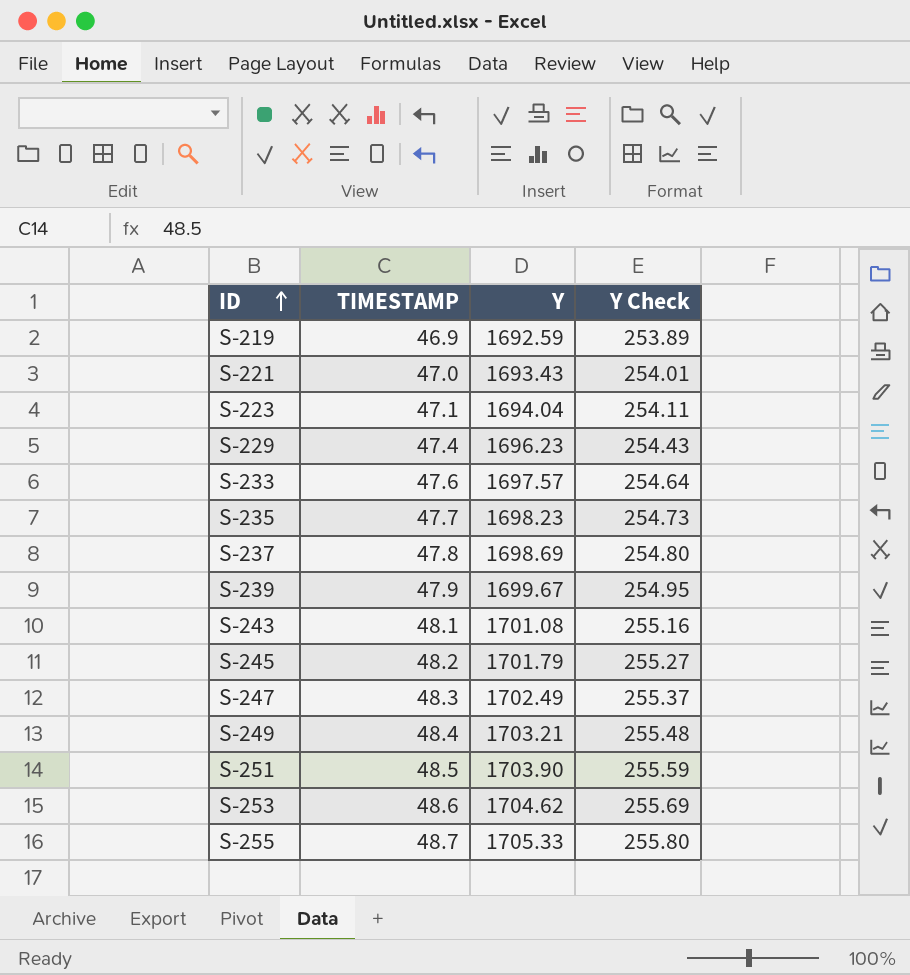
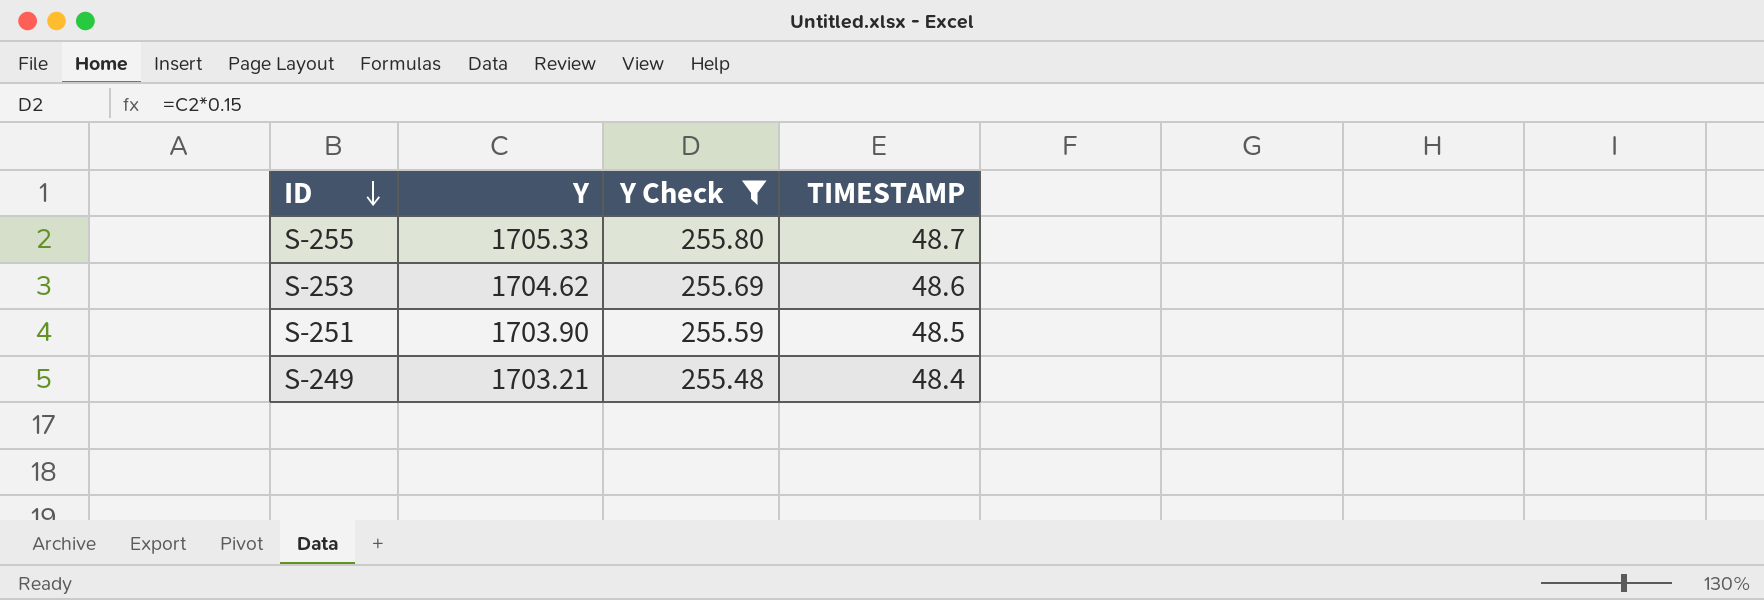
filter: none -> Y Check >= 255.48
row order: ID ascending -> ID descending
column TIMESTAMP | position: 2 -> 4

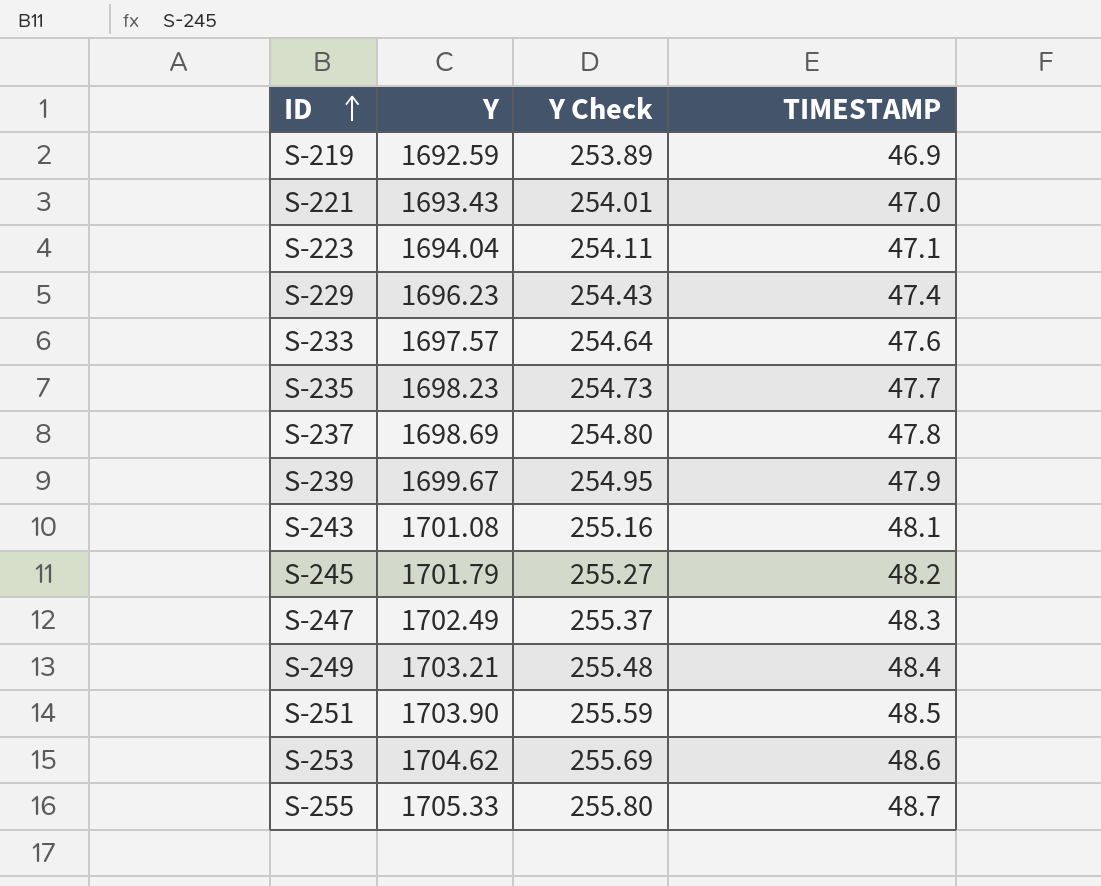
filter: Y Check >= 255.48 -> none
row order: ID descending -> ID ascending

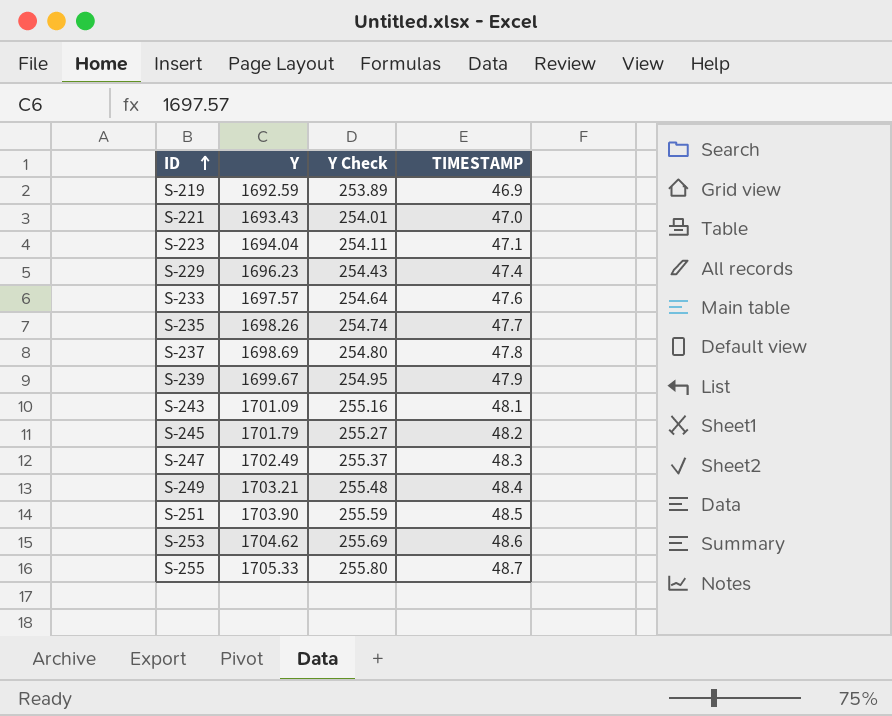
S-235 | Y: 1698.23 -> 1698.26
S-235 | Y Check: 254.73 -> 254.74
S-243 | Y: 1701.08 -> 1701.09

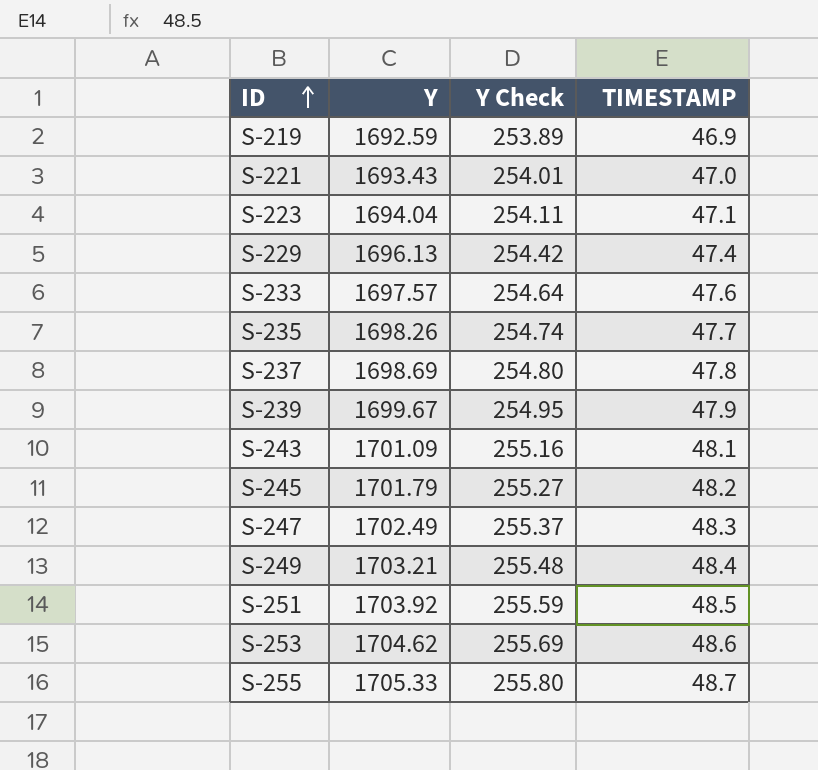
S-229 | Y: 1696.23 -> 1696.13
S-229 | Y Check: 254.43 -> 254.42
S-251 | Y: 1703.90 -> 1703.92

